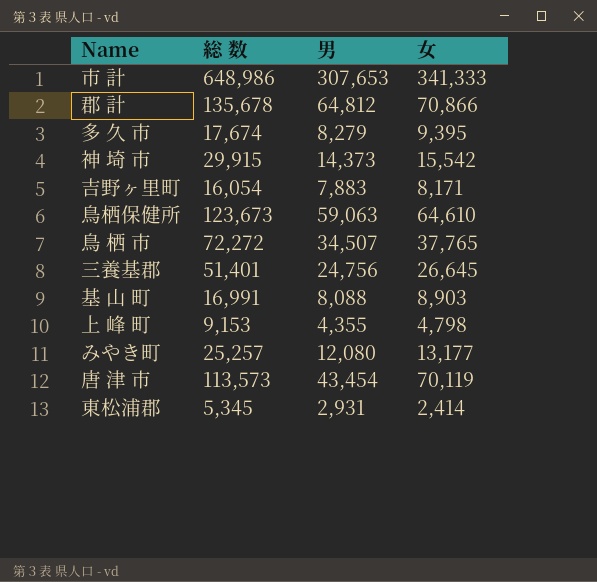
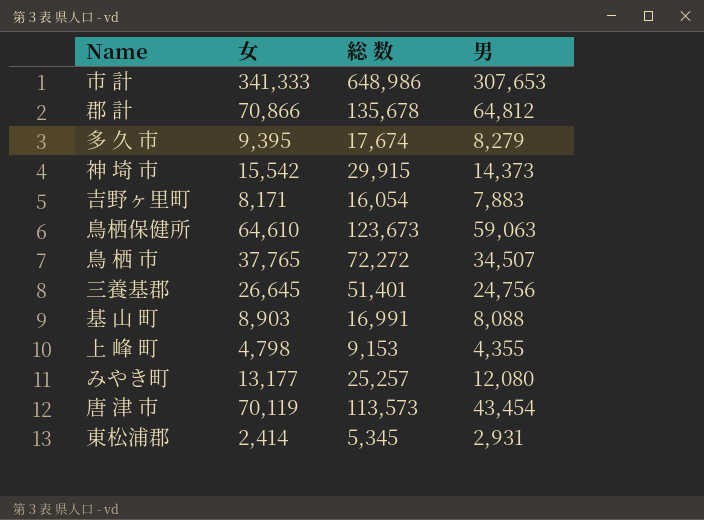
column 女 | position: 4 -> 2

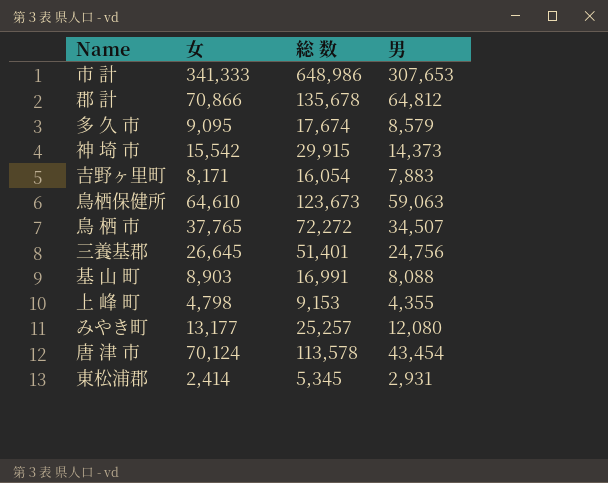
多 久 市 | 女: 9,395 -> 9,095
多 久 市 | 男: 8,279 -> 8,579
唐 津 市 | 女: 70,119 -> 70,124
唐 津 市 | 総 数: 113,573 -> 113,578

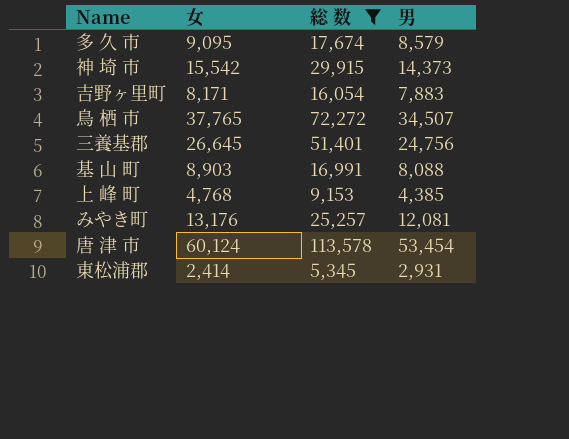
filter: none -> 総 数 <= 113,578
上 峰 町 | 女: 4,798 -> 4,768
上 峰 町 | 男: 4,355 -> 4,385
みやき町 | 女: 13,177 -> 13,176
みやき町 | 男: 12,080 -> 12,081
唐 津 市 | 女: 70,124 -> 60,124
唐 津 市 | 男: 43,454 -> 53,454

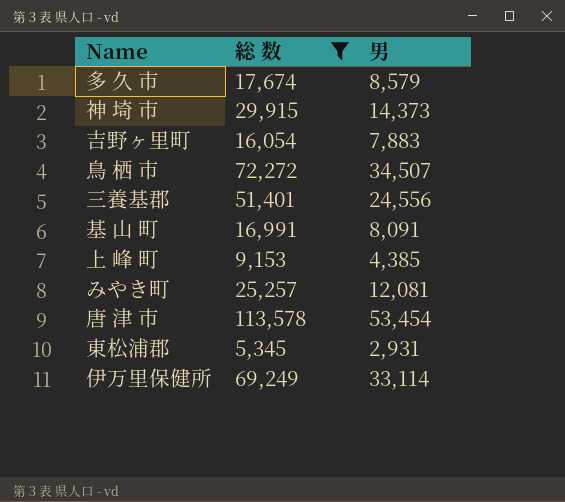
column 女 | formula: [総 数] - [男] -> none
三養基郡 | 男: 24,756 -> 24,556
基 山 町 | 男: 8,088 -> 8,091
row 伊万里保健所: none -> 69,249 | 33,114

